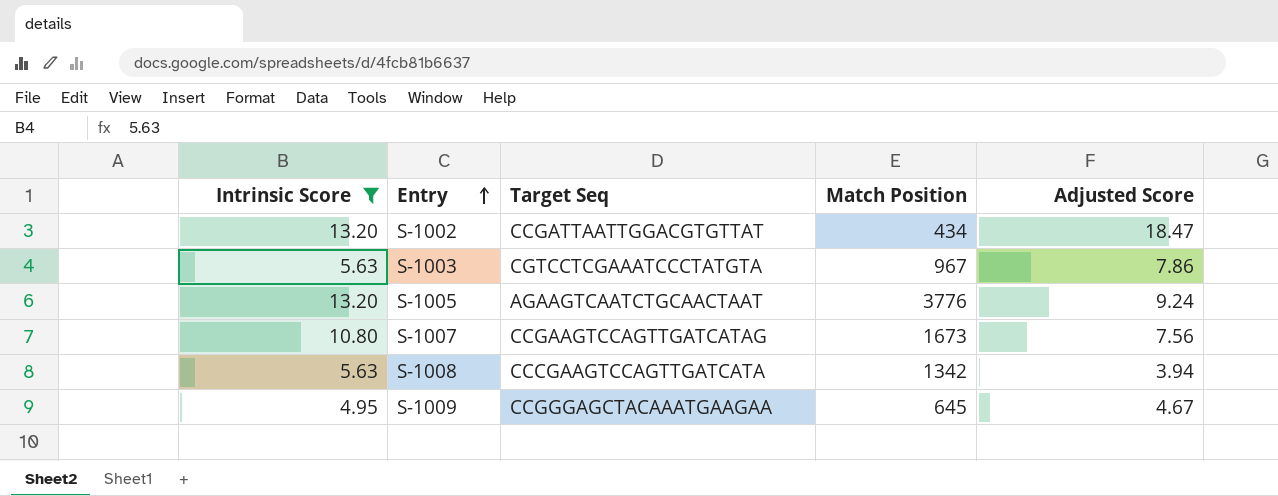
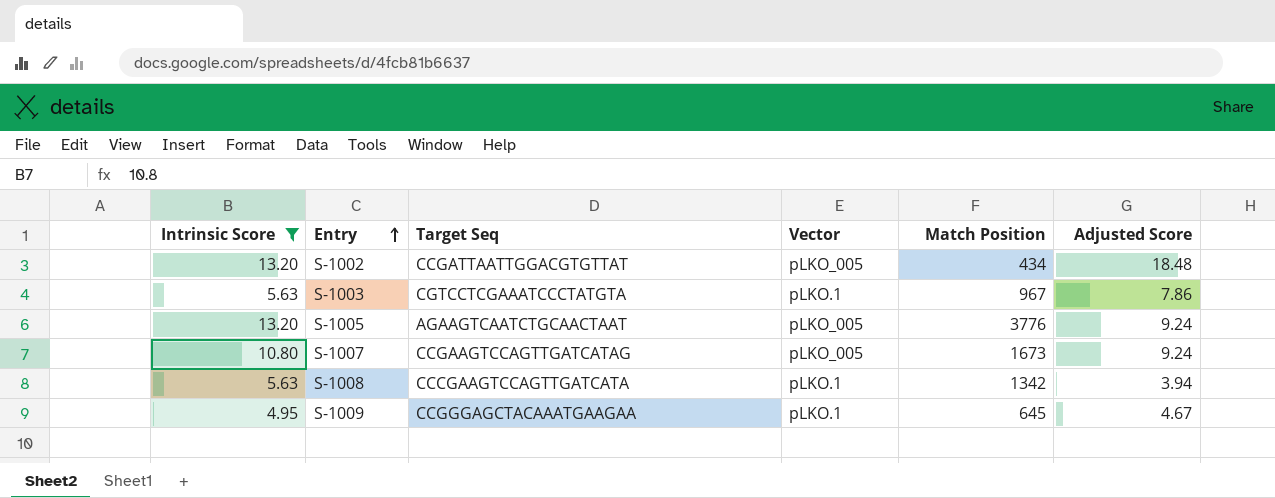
column Vector | position: none -> 4
S-1002 | Adjusted Score: 18.47 -> 18.48
S-1007 | Adjusted Score: 7.56 -> 9.24

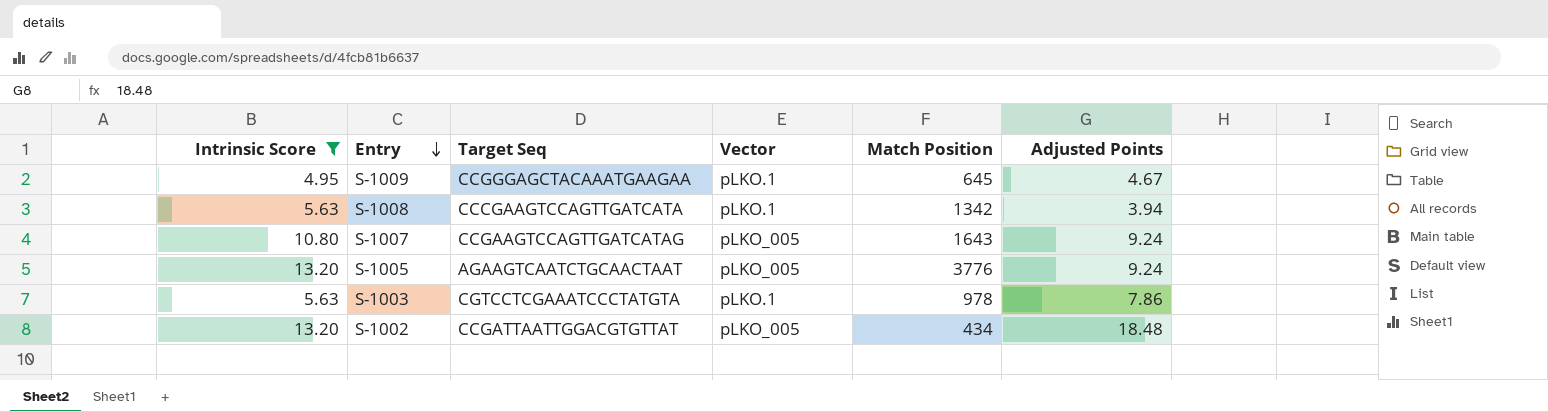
row order: Entry ascending -> Entry descending
column name: Adjusted Score -> Adjusted Points
S-1007 | Match Position: 1673 -> 1643
S-1003 | Match Position: 967 -> 978

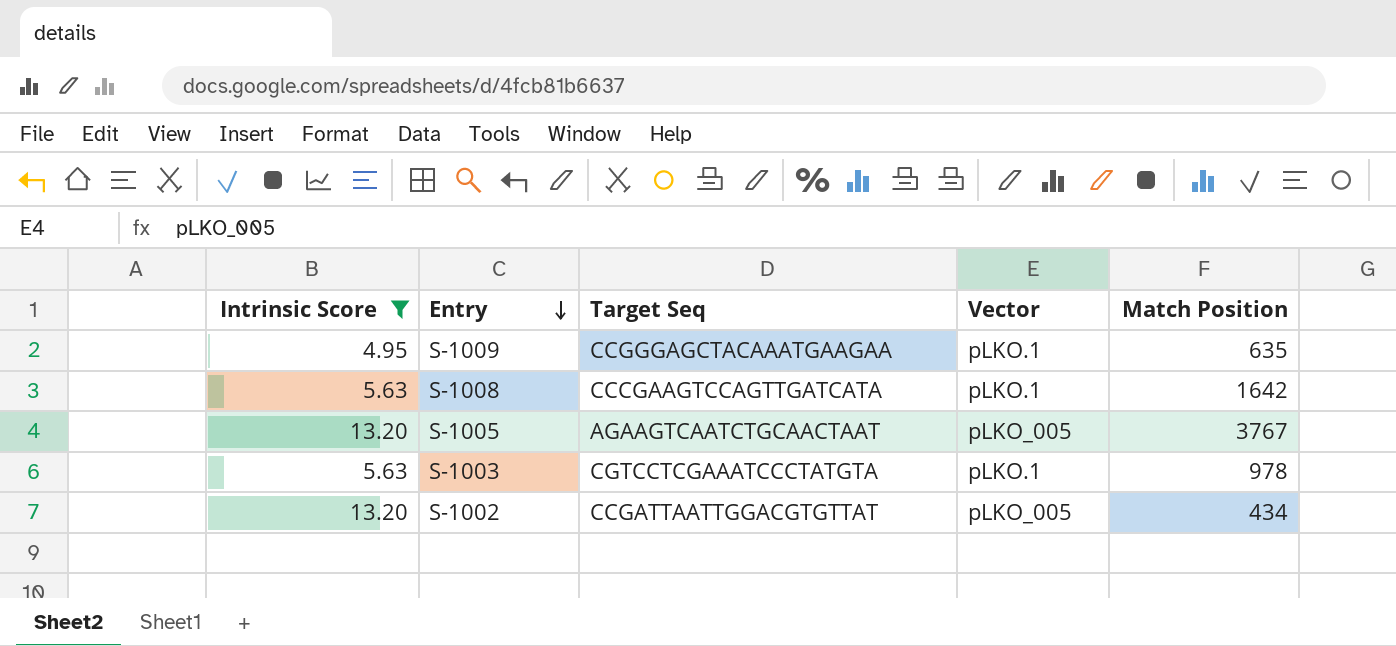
column Adjusted Points | position: 6 -> none
row S-1007: 10.80 | CCGAAGTCCAGTTGATCATAG | pLKO_005 | 1643 | 9.24 -> none
S-1009 | Match Position: 645 -> 635
S-1008 | Match Position: 1342 -> 1642
S-1005 | Match Position: 3776 -> 3767

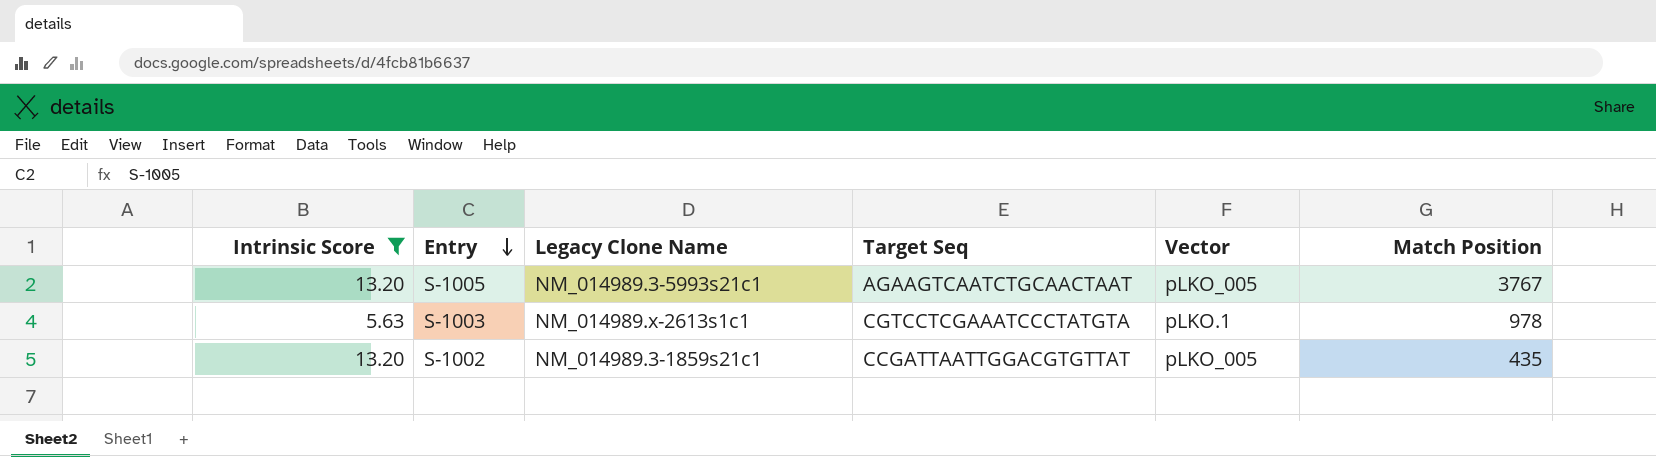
column Legacy Clone Name | position: none -> 3
row S-1009: 4.95 | CCGGGAGCTACAAATGAAGAA | pLKO.1 | 635 -> none
row S-1008: 5.63 | CCCGAAGTCCAGTTGATCATA | pLKO.1 | 1642 -> none
S-1002 | Match Position: 434 -> 435

